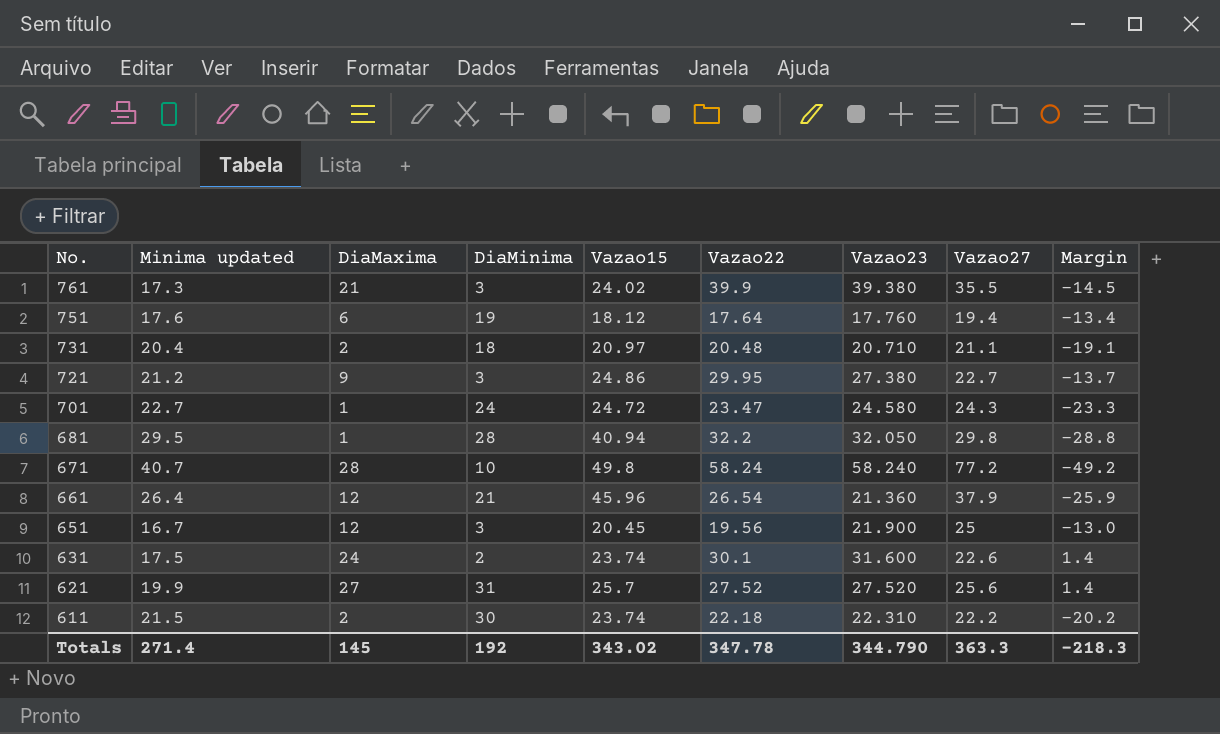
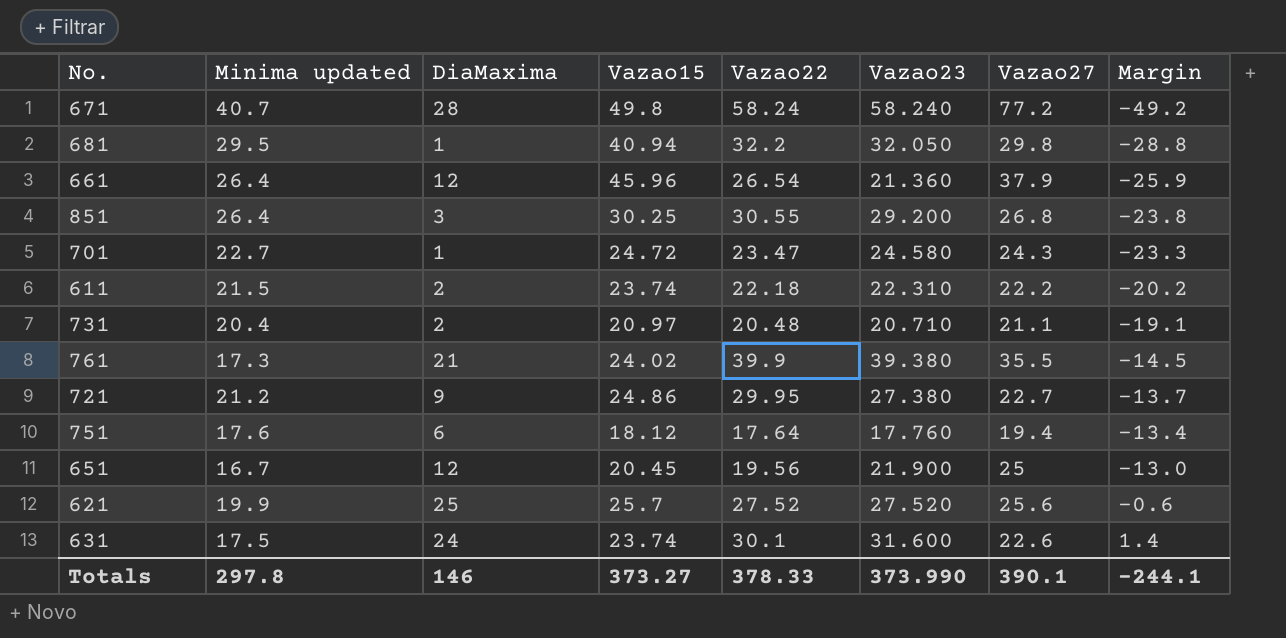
row order: No. descending -> Margin ascending
column DiaMinima | position: 4 -> none
row 851: none -> 26.4 | 3 | 30.25 | 30.55 | 29.200 | 26.8 | -23.8
621 | DiaMaxima: 27 -> 25
621 | Margin: 1.4 -> -0.6
Totals | Minima updated: 271.4 -> 297.8
Totals | DiaMaxima: 145 -> 146
Totals | Vazao15: 343.02 -> 373.27
Totals | Vazao22: 347.78 -> 378.33
Totals | Vazao23: 344.790 -> 373.990
Totals | Vazao27: 363.3 -> 390.1
Totals | Margin: -218.3 -> -244.1

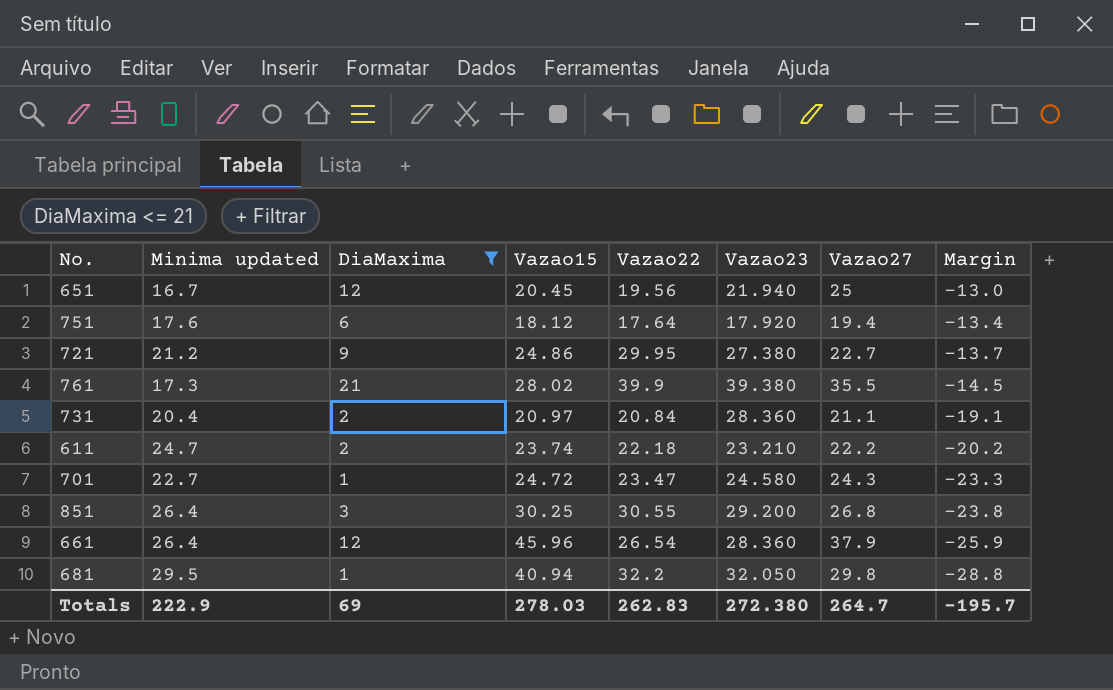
filter: none -> DiaMaxima <= 21
row order: Margin ascending -> Margin descending
651 | Vazao23: 21.900 -> 21.940
751 | Vazao23: 17.760 -> 17.920
761 | Vazao15: 24.02 -> 28.02
731 | Vazao22: 20.48 -> 20.84
731 | Vazao23: 20.710 -> 28.360
611 | Minima updated: 21.5 -> 24.7
611 | Vazao23: 22.310 -> 23.210
661 | Vazao23: 21.360 -> 28.360
Totals | Minima updated: 297.8 -> 222.9
Totals | DiaMaxima: 146 -> 69
Totals | Vazao15: 373.27 -> 278.03
Totals | Vazao22: 378.33 -> 262.83
Totals | Vazao23: 373.990 -> 272.380
Totals | Vazao27: 390.1 -> 264.7
Totals | Margin: -244.1 -> -195.7

